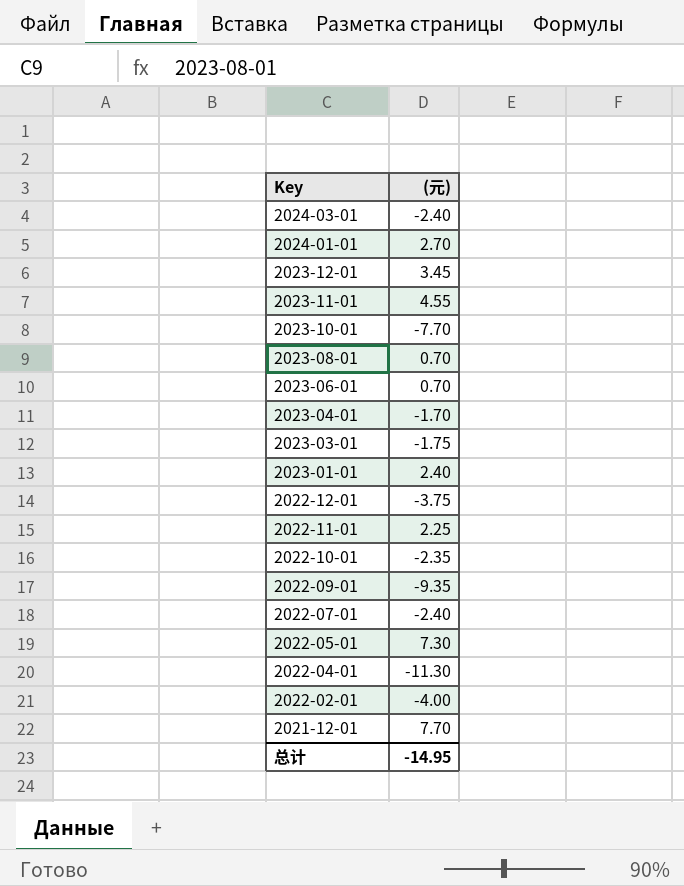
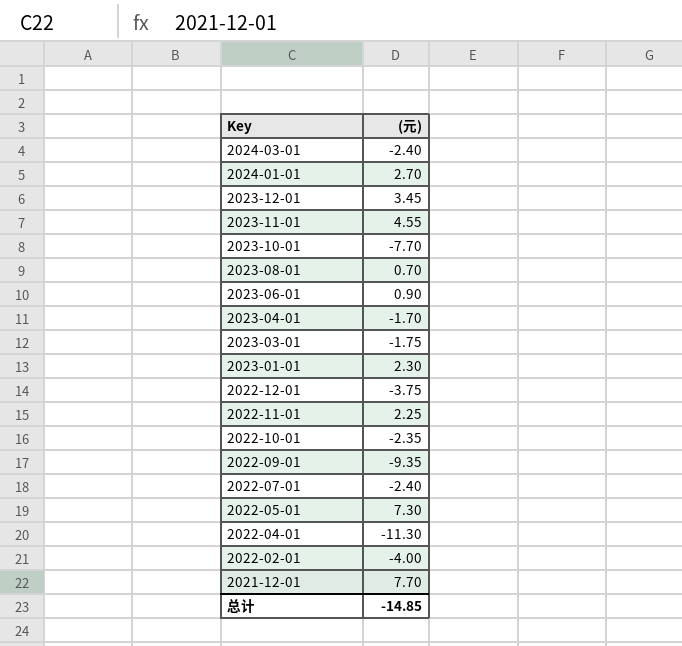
2023-06-01 | (元): 0.70 -> 0.90
2023-01-01 | (元): 2.40 -> 2.30
总计 | (元): -14.95 -> -14.85

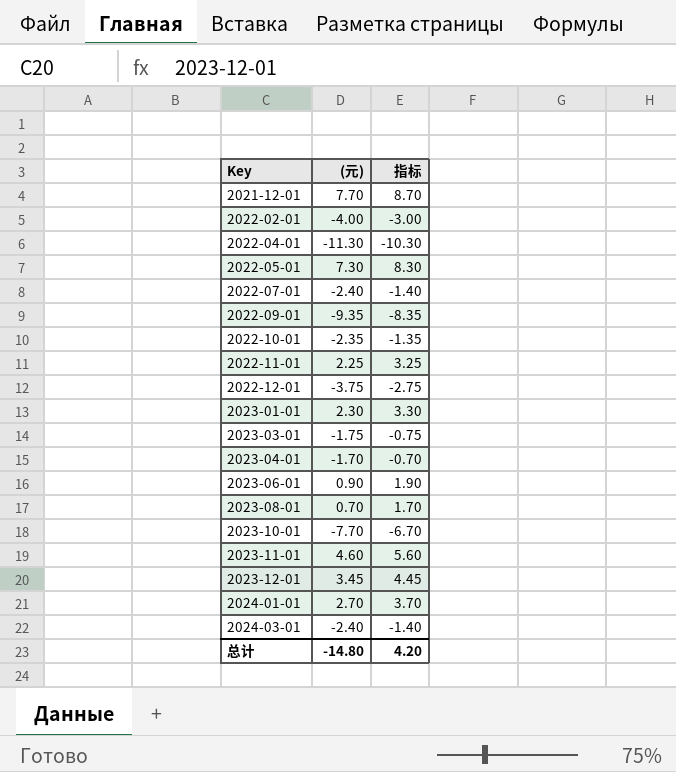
row order: Key descending -> Key ascending
column 指标 | formula: none -> [(元)] + 1
2023-11-01 | (元): 4.55 -> 4.60
总计 | (元): -14.85 -> -14.80

